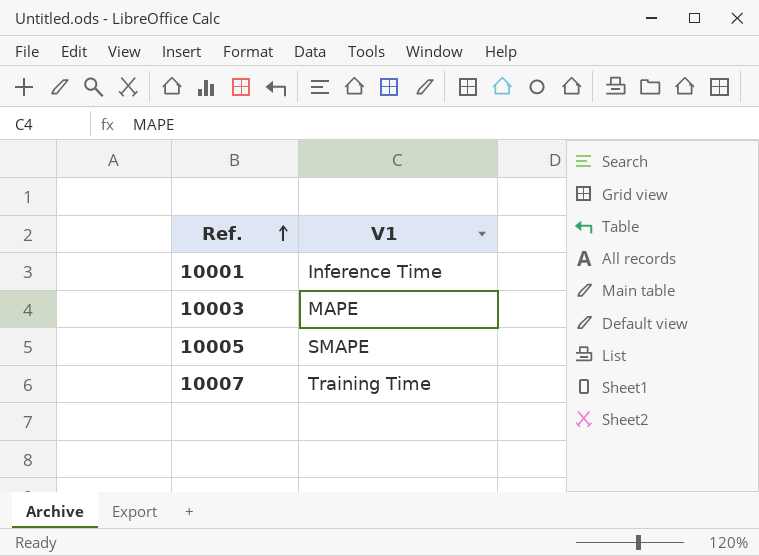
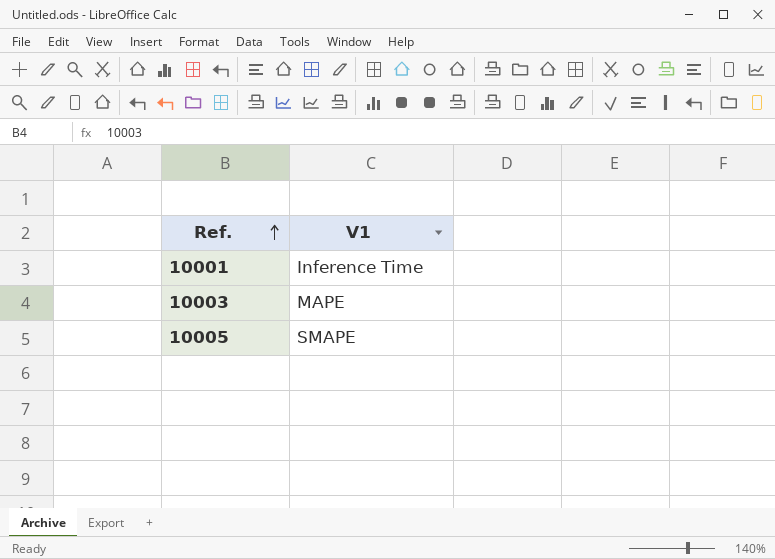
row 10007: Training Time -> none

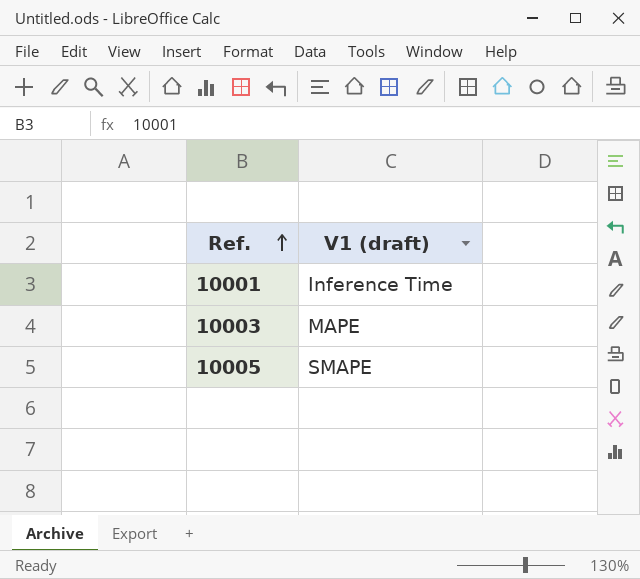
column name: V1 -> V1 (draft)

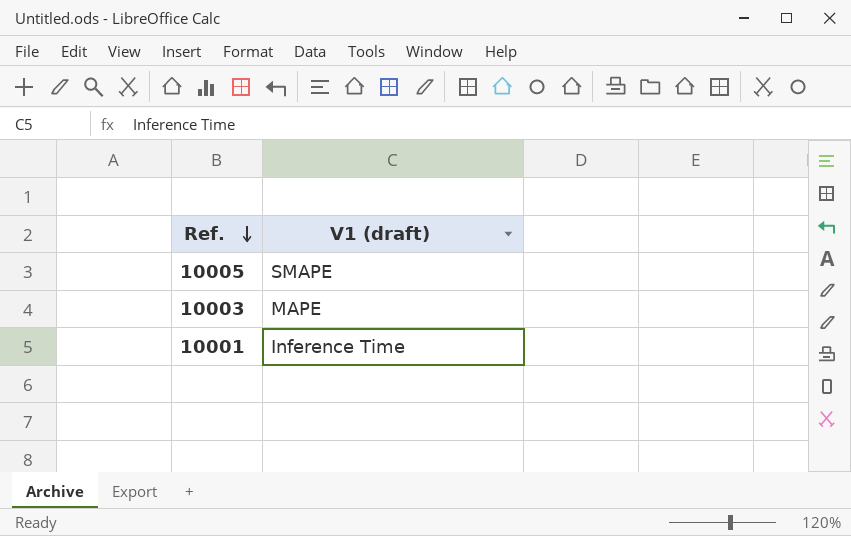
row order: Ref. ascending -> Ref. descending

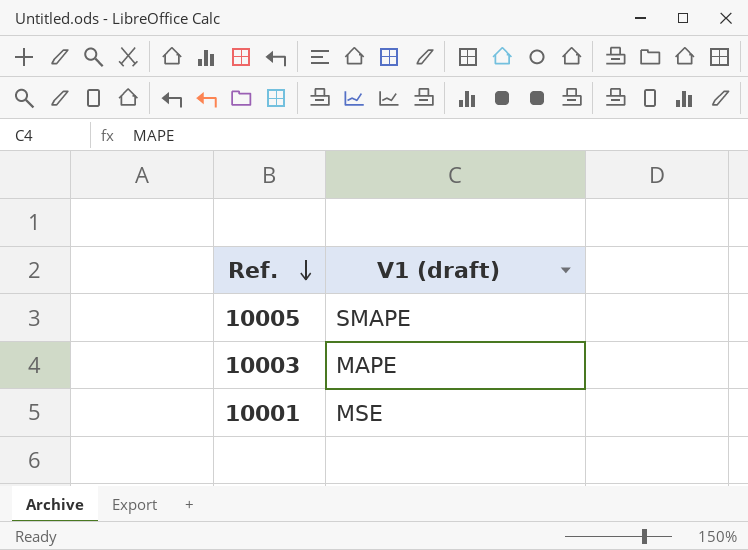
10001 | V1 (draft): Inference Time -> MSE

